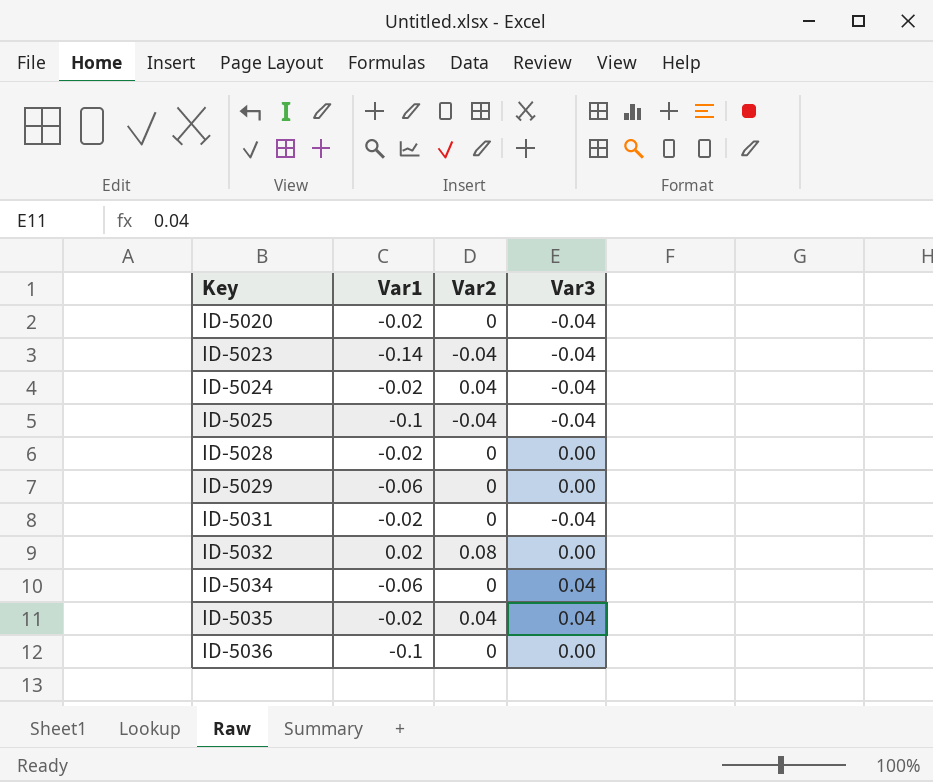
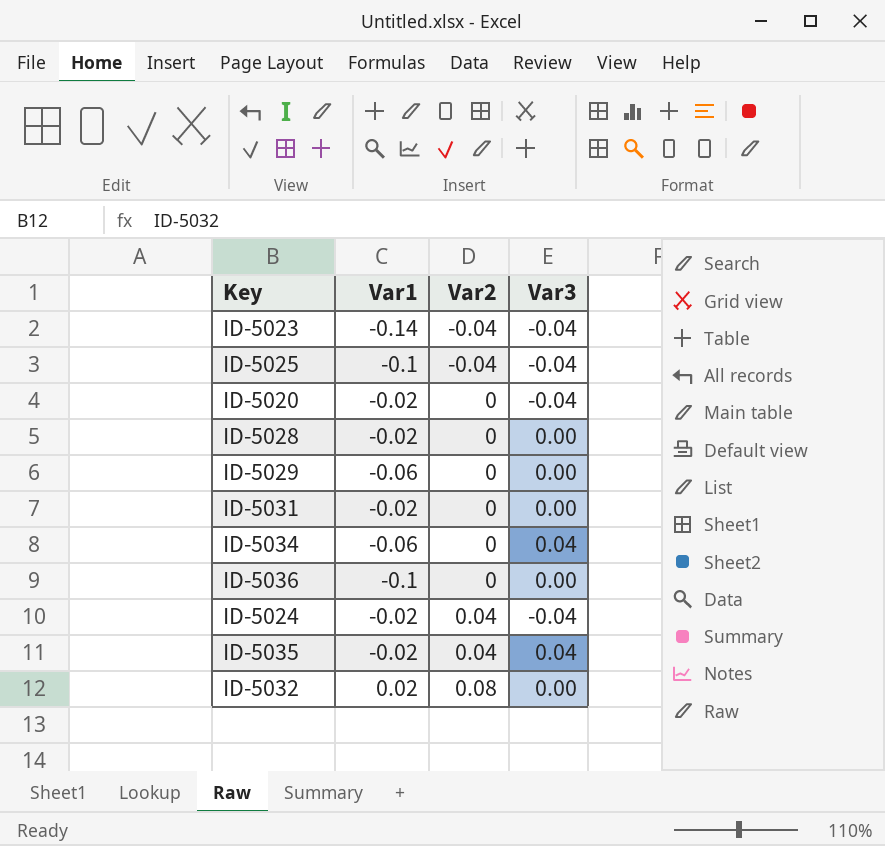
row order: Key ascending -> Var2 ascending
ID-5031 | Var3: -0.04 -> 0.00

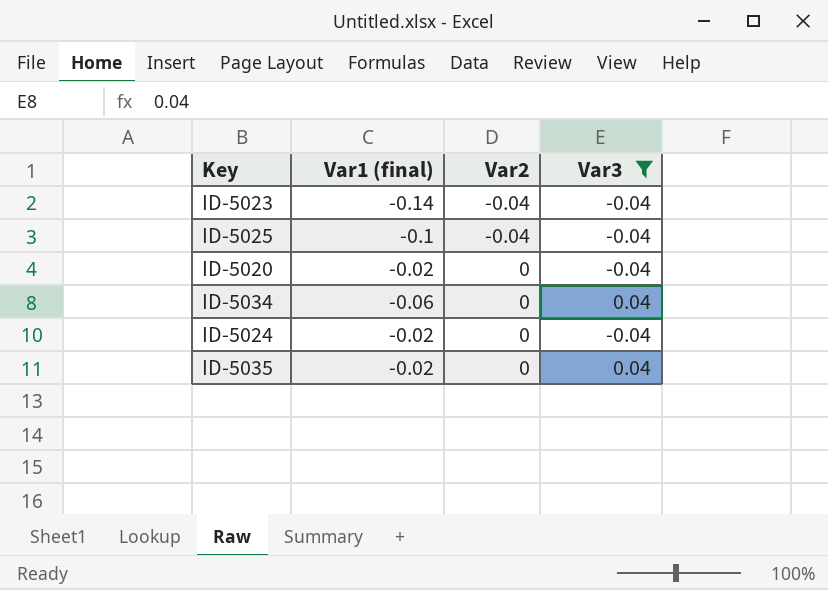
filter: none -> Var3 != 0.00
column name: Var1 -> Var1 (final)
ID-5024 | Var2: 0.04 -> 0
ID-5035 | Var2: 0.04 -> 0

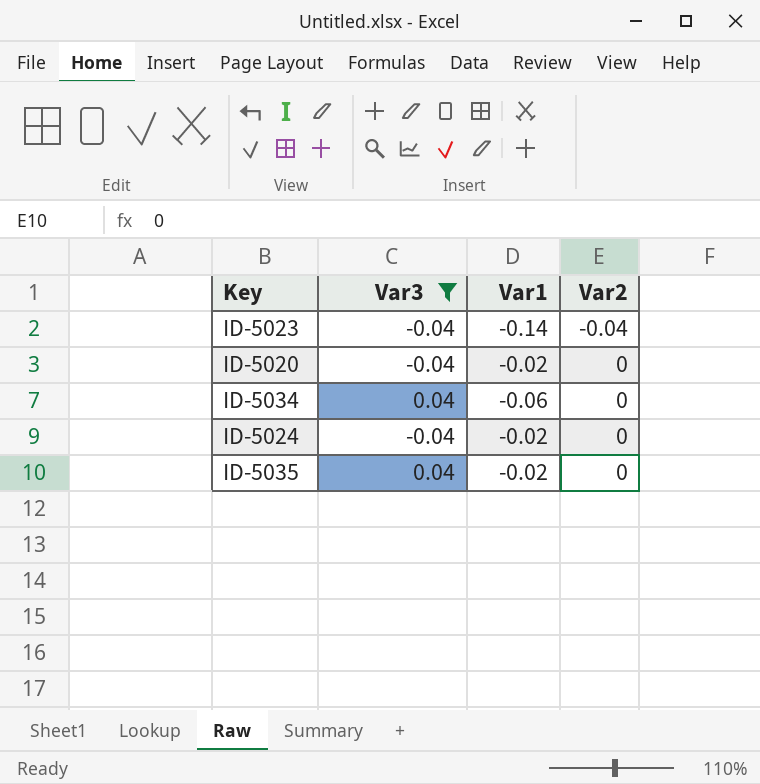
column Var3 | position: 4 -> 2
column name: Var1 (final) -> Var1
row ID-5025: -0.1 | -0.04 | -0.04 -> none

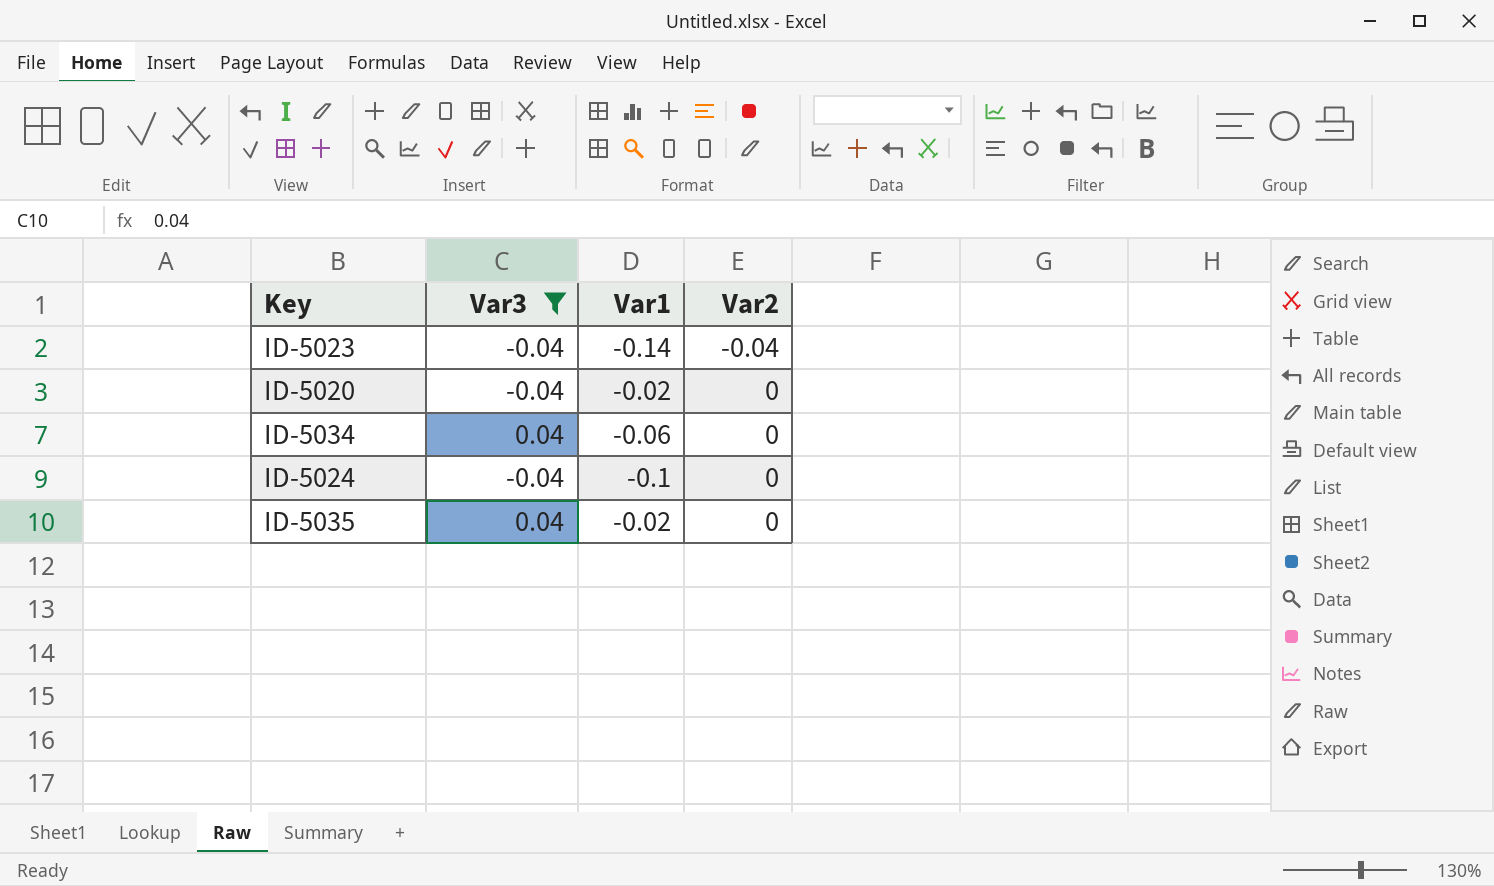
ID-5024 | Var1: -0.02 -> -0.1

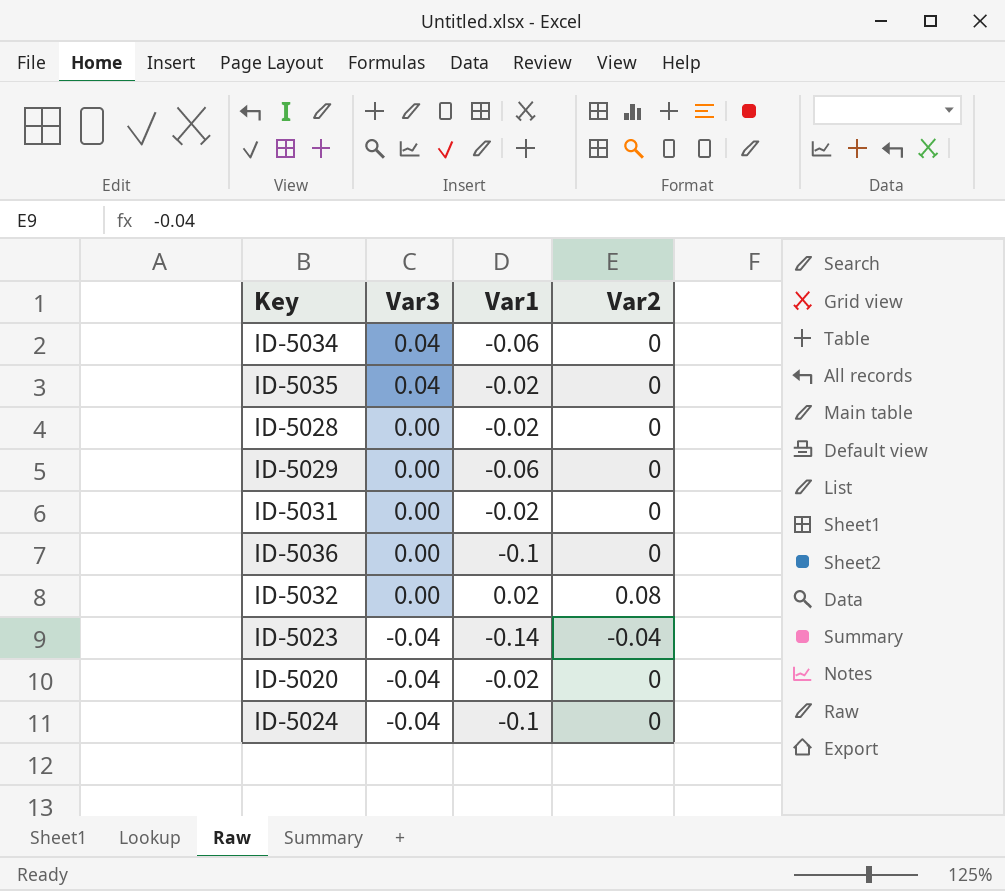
filter: Var3 != 0.00 -> none
row order: Var2 ascending -> Var3 descending

